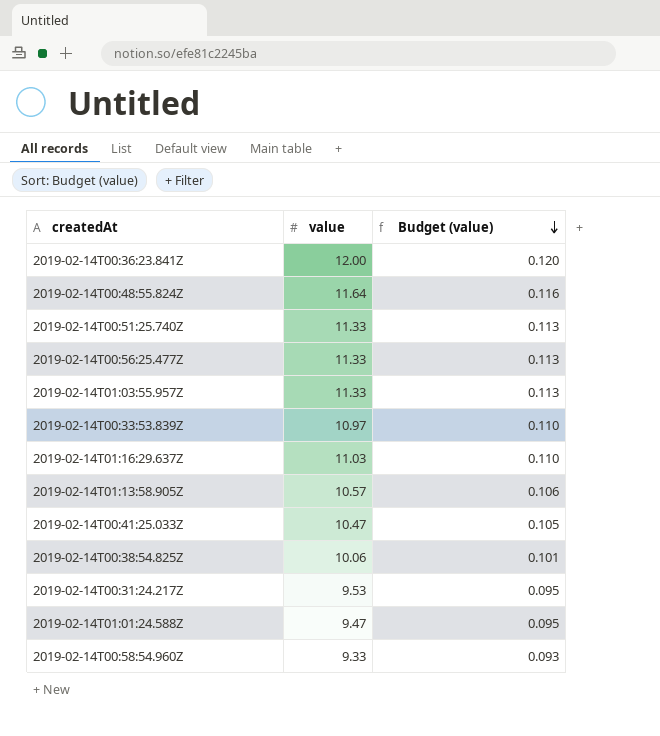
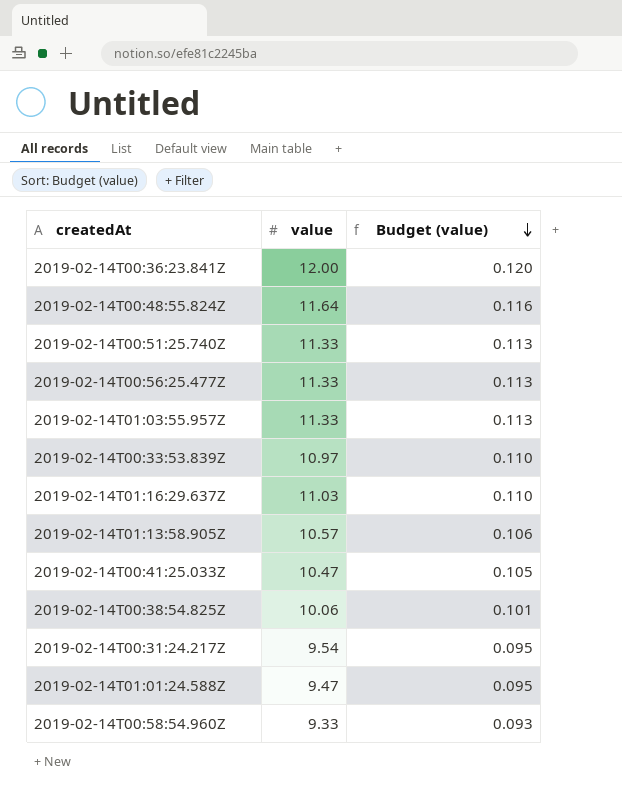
2019-02-14T00:31:24.217Z | value: 9.53 -> 9.54

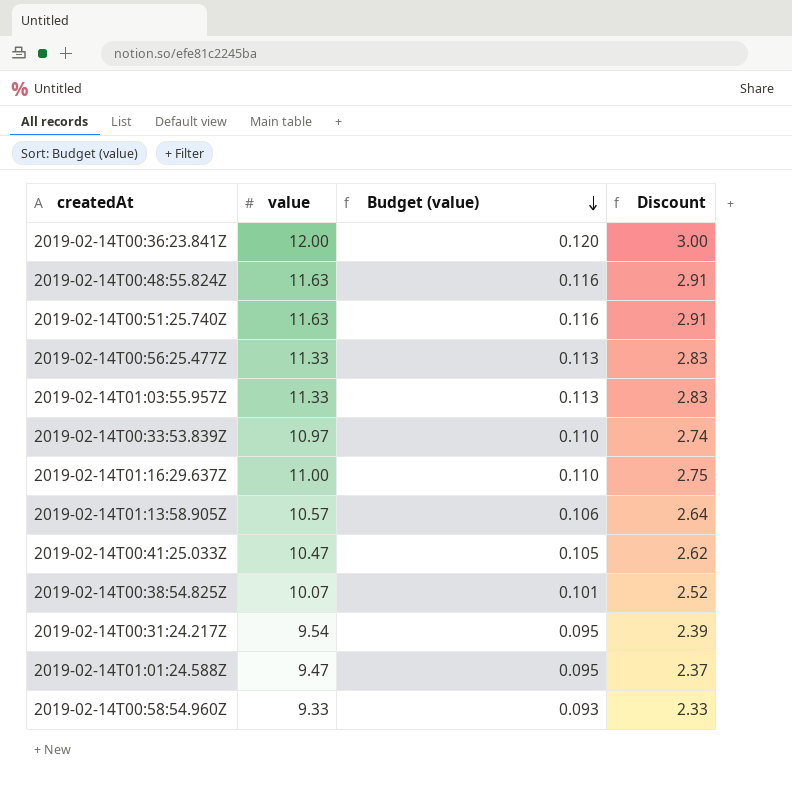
column Discount | formula: none -> [value] * 0.25
2019-02-14T00:48:55.824Z | value: 11.64 -> 11.63
2019-02-14T00:51:25.740Z | value: 11.33 -> 11.63
2019-02-14T00:51:25.740Z | Budget (value): 0.113 -> 0.116
2019-02-14T01:16:29.637Z | value: 11.03 -> 11.00
2019-02-14T00:38:54.825Z | value: 10.06 -> 10.07

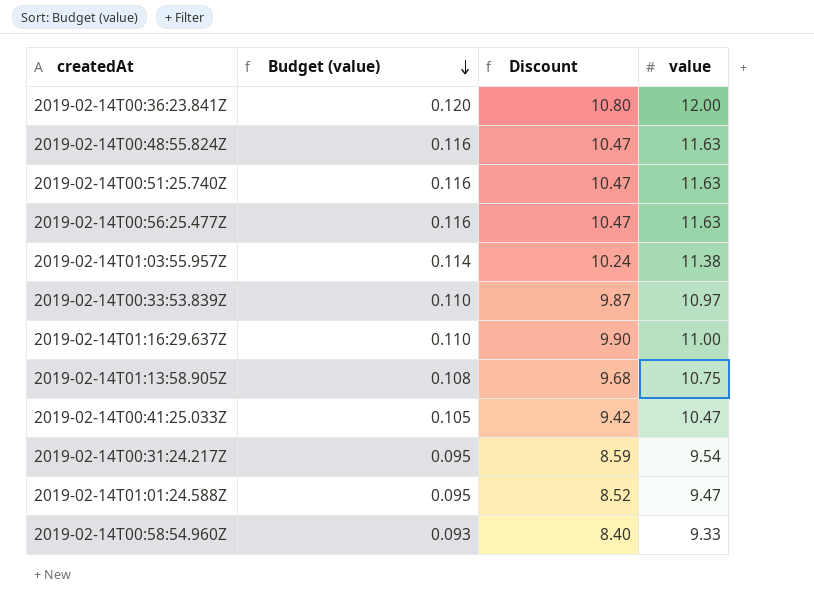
column Discount | formula: [value] * 0.25 -> [value] * 0.9
column value | position: 2 -> 4
row 2019-02-14T00:38:54.825Z: 10.07 | 0.101 | 2.52 -> none
2019-02-14T00:56:25.477Z | Budget (value): 0.113 -> 0.116
2019-02-14T00:56:25.477Z | value: 11.33 -> 11.63
2019-02-14T01:03:55.957Z | Budget (value): 0.113 -> 0.114
2019-02-14T01:03:55.957Z | value: 11.33 -> 11.38
2019-02-14T01:13:58.905Z | Budget (value): 0.106 -> 0.108
2019-02-14T01:13:58.905Z | value: 10.57 -> 10.75

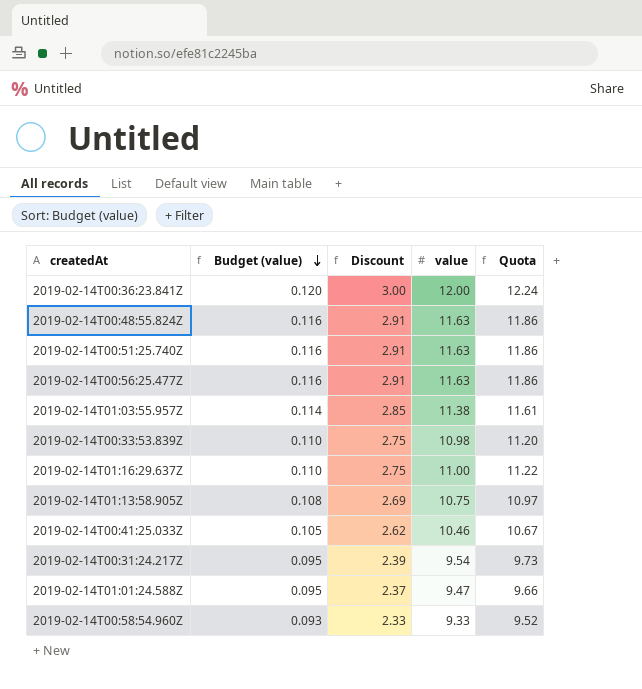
column Discount | formula: [value] * 0.9 -> [value] * 0.25
column Quota | formula: none -> [value] * 1.02
2019-02-14T00:33:53.839Z | value: 10.97 -> 10.98
2019-02-14T00:41:25.033Z | value: 10.47 -> 10.46

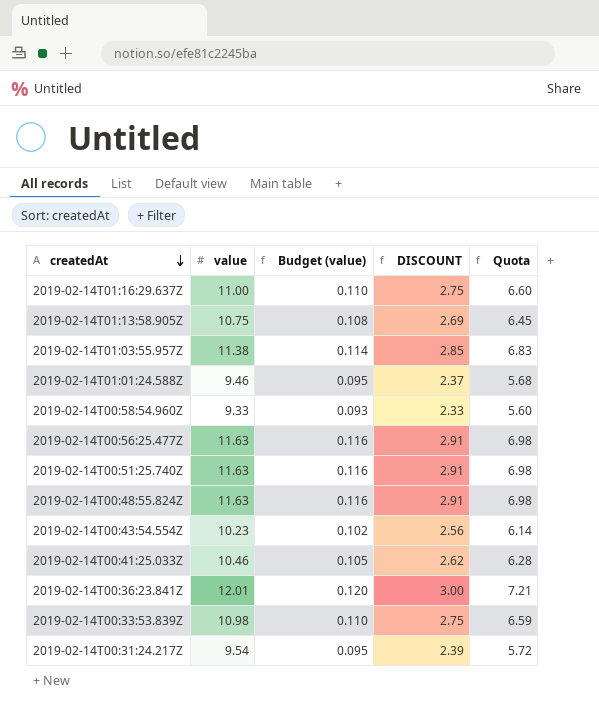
row order: Budget (value) descending -> createdAt descending
column value | position: 4 -> 2
column name: Discount -> DISCOUNT
column Quota | formula: [value] * 1.02 -> [value] * 0.6
2019-02-14T01:01:24.588Z | value: 9.47 -> 9.46
row 2019-02-14T00:43:54.554Z: none -> 10.23 | 0.102 | 2.56 | 6.14
2019-02-14T00:36:23.841Z | value: 12.00 -> 12.01

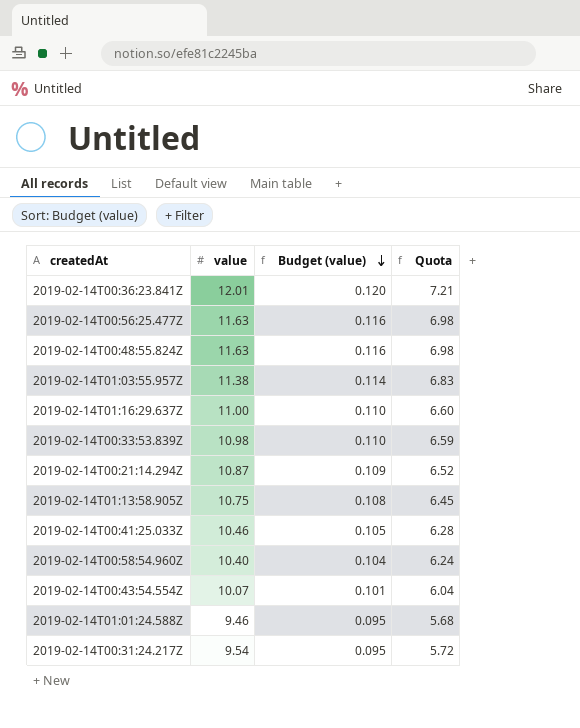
row order: createdAt descending -> Budget (value) descending
column DISCOUNT | formula: [value] * 0.25 -> none
row 2019-02-14T00:51:25.740Z: 11.63 | 0.116 | 2.91 | 6.98 -> none
row 2019-02-14T00:21:14.294Z: none -> 10.87 | 0.109 | 6.52
2019-02-14T00:58:54.960Z | value: 9.33 -> 10.40
2019-02-14T00:58:54.960Z | Budget (value): 0.093 -> 0.104
2019-02-14T00:58:54.960Z | Quota: 5.60 -> 6.24
2019-02-14T00:43:54.554Z | value: 10.23 -> 10.07
2019-02-14T00:43:54.554Z | Budget (value): 0.102 -> 0.101
2019-02-14T00:43:54.554Z | Quota: 6.14 -> 6.04

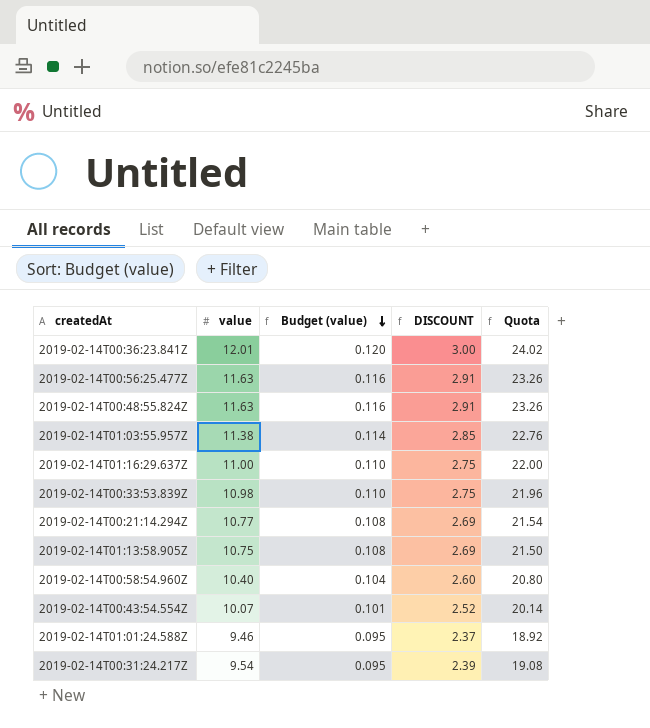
column DISCOUNT | formula: none -> [value] * 0.25
column Quota | formula: [value] * 0.6 -> [value] * 2
row 2019-02-14T00:41:25.033Z: 10.46 | 0.105 | 6.28 -> none
2019-02-14T00:21:14.294Z | value: 10.87 -> 10.77
2019-02-14T00:21:14.294Z | Budget (value): 0.109 -> 0.108

